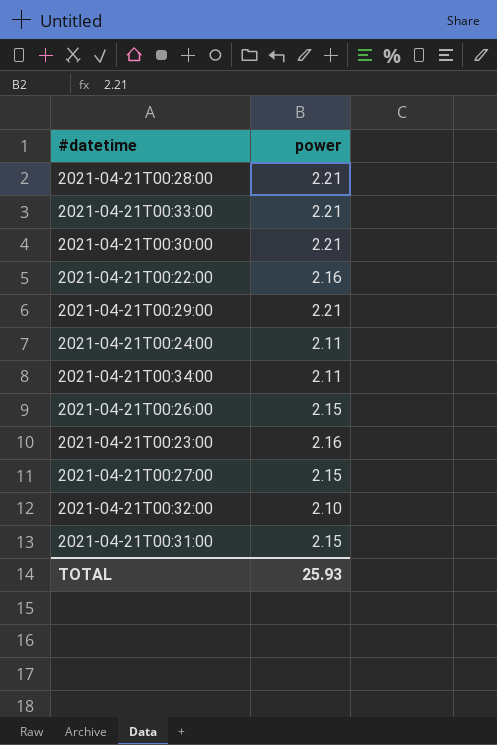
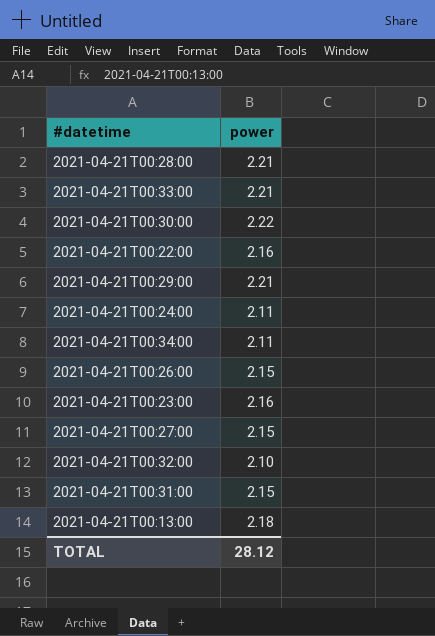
2021-04-21T00:30:00 | power: 2.21 -> 2.22
row 2021-04-21T00:13:00: none -> 2.18
TOTAL | power: 25.93 -> 28.12

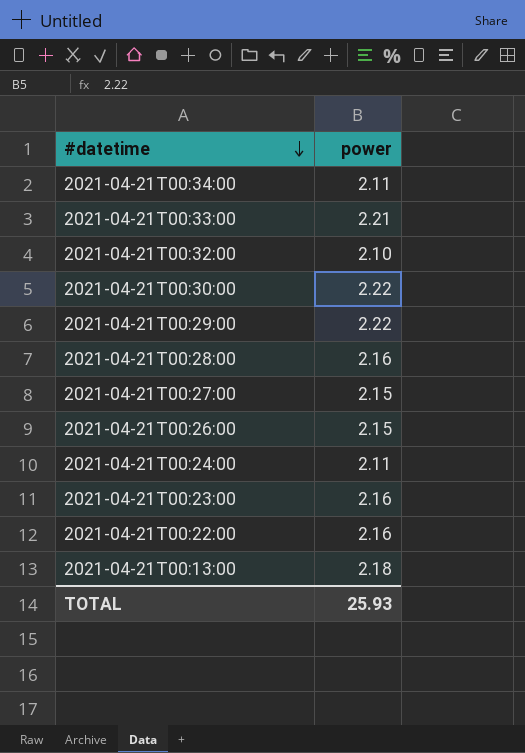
row order: none -> #datetime descending
row 2021-04-21T00:31:00: 2.15 -> none
2021-04-21T00:29:00 | power: 2.21 -> 2.22
2021-04-21T00:28:00 | power: 2.21 -> 2.16
TOTAL | power: 28.12 -> 25.93

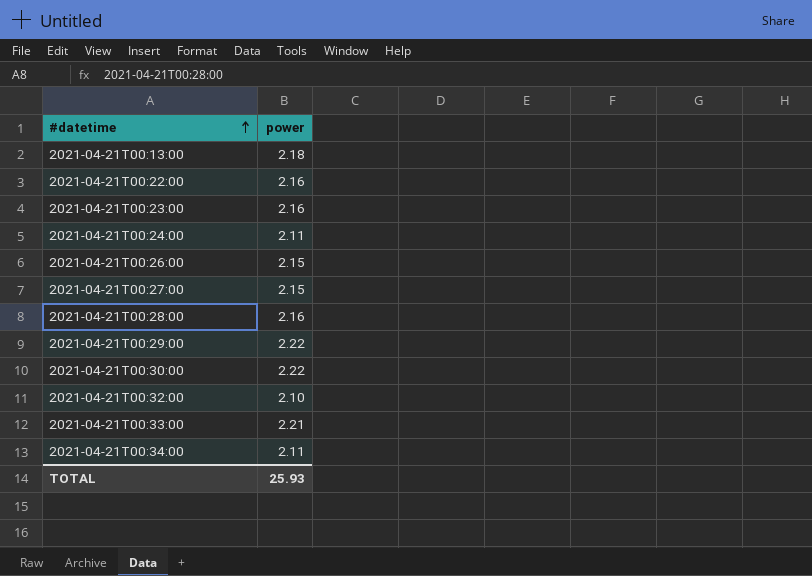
row order: #datetime descending -> #datetime ascending

